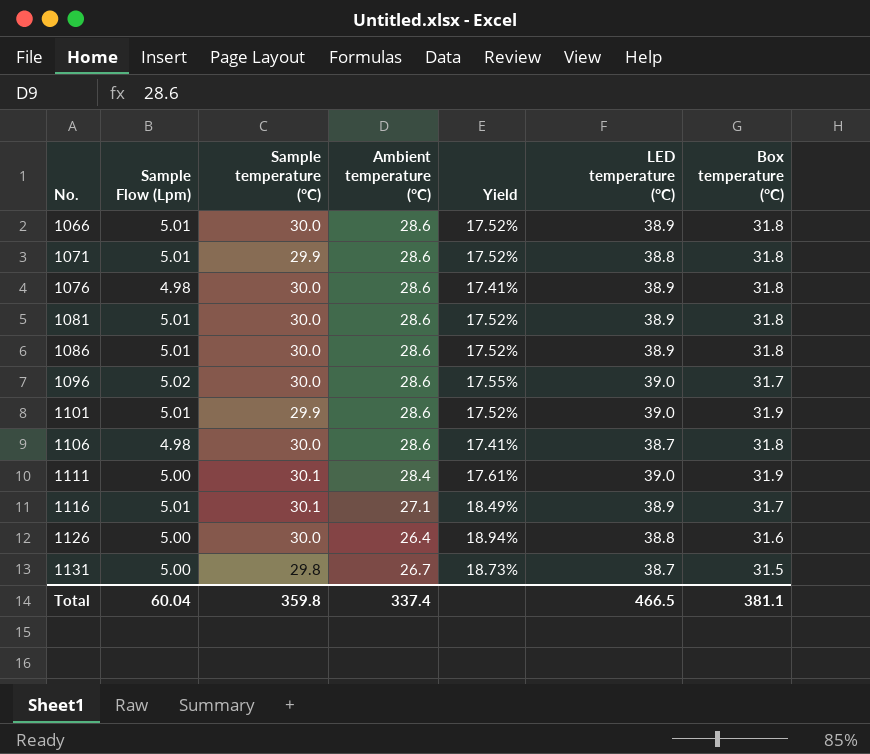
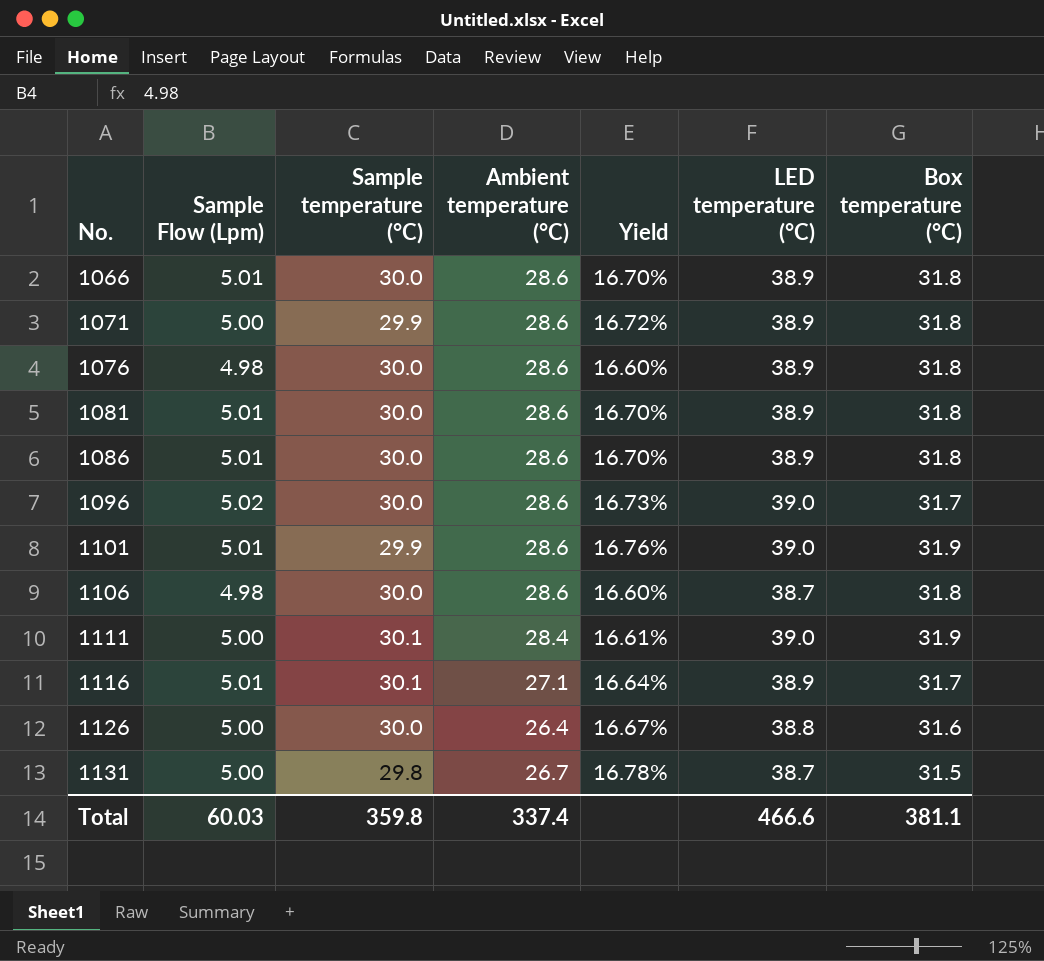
column Yield | formula: [Sample Flow (Lpm)] / [Ambient temperature (°C)] -> [Sample Flow (Lpm)] / [Sample temperature (°C)]
1071 | Sample Flow (Lpm): 5.01 -> 5.00
1071 | LED temperature (°C): 38.8 -> 38.9
Total | Sample Flow (Lpm): 60.04 -> 60.03
Total | LED temperature (°C): 466.5 -> 466.6

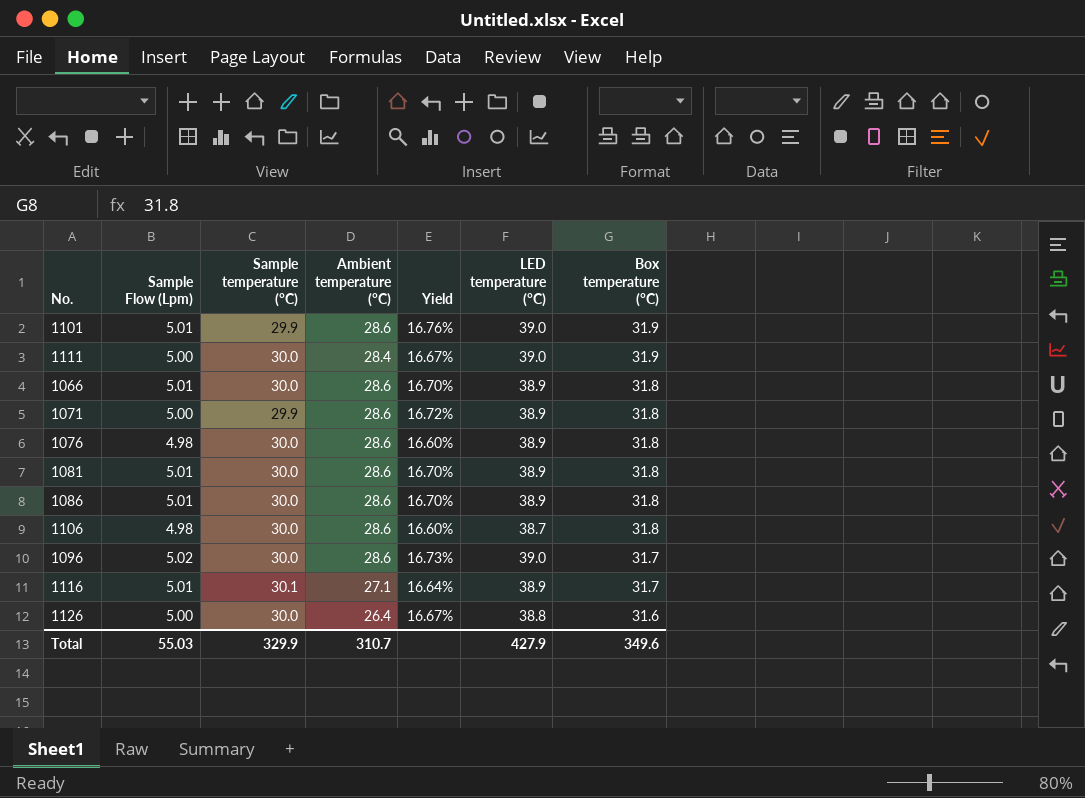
row order: No. ascending -> Box temperature (°C) descending
row 1131: 5.00 | 29.8 | 26.7 | 16.78% | 38.7 | 31.5 -> none
1111 | Sample temperature (°C): 30.1 -> 30.0
1111 | Yield: 16.61% -> 16.67%
Total | Sample Flow (Lpm): 60.03 -> 55.03
Total | Sample temperature (°C): 359.8 -> 329.9
Total | Ambient temperature (°C): 337.4 -> 310.7
Total | LED temperature (°C): 466.6 -> 427.9
Total | Box temperature (°C): 381.1 -> 349.6

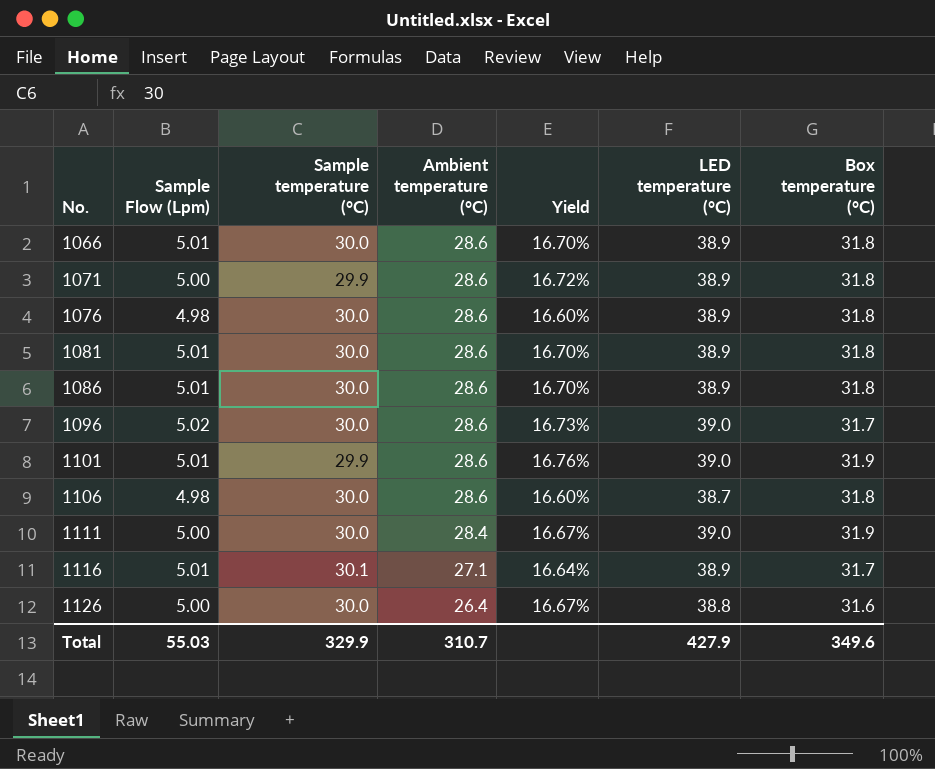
row order: Box temperature (°C) descending -> No. ascending

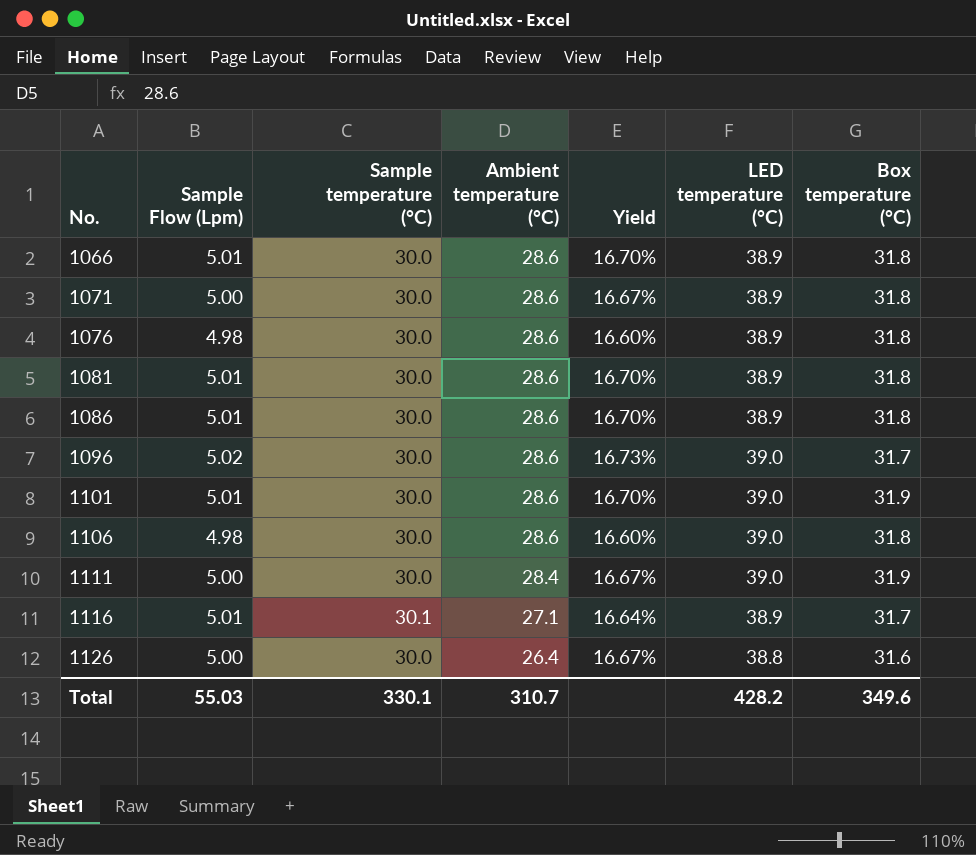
1071 | Sample temperature (°C): 29.9 -> 30.0
1071 | Yield: 16.72% -> 16.67%
1101 | Sample temperature (°C): 29.9 -> 30.0
1101 | Yield: 16.76% -> 16.70%
1106 | LED temperature (°C): 38.7 -> 39.0
Total | Sample temperature (°C): 329.9 -> 330.1
Total | LED temperature (°C): 427.9 -> 428.2

